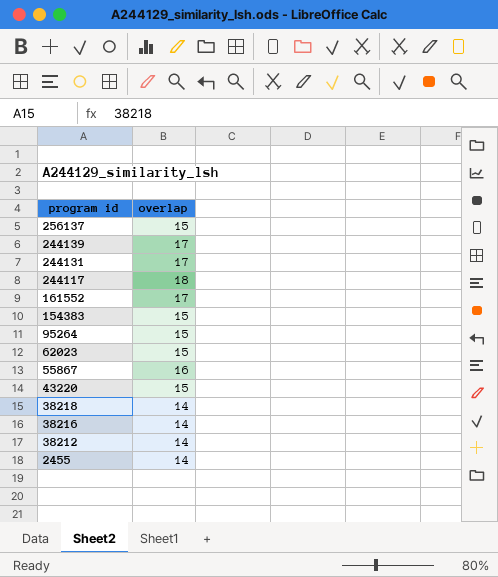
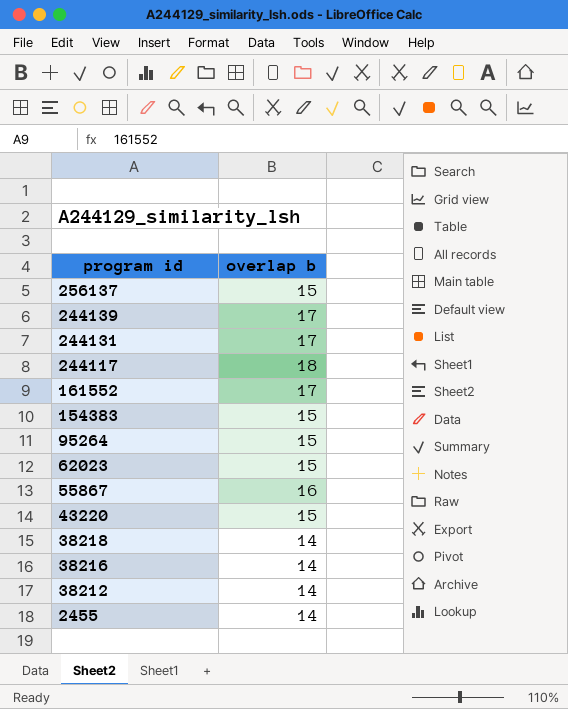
column name: overlap -> overlap b

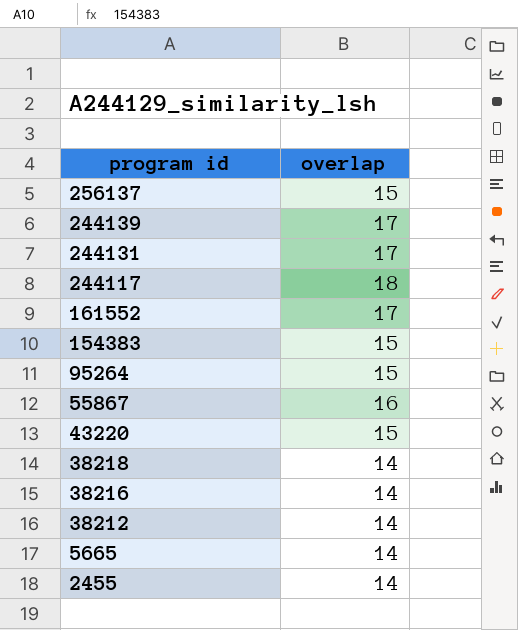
column name: overlap b -> overlap
row 62023: 15 -> none
row 5665: none -> 14

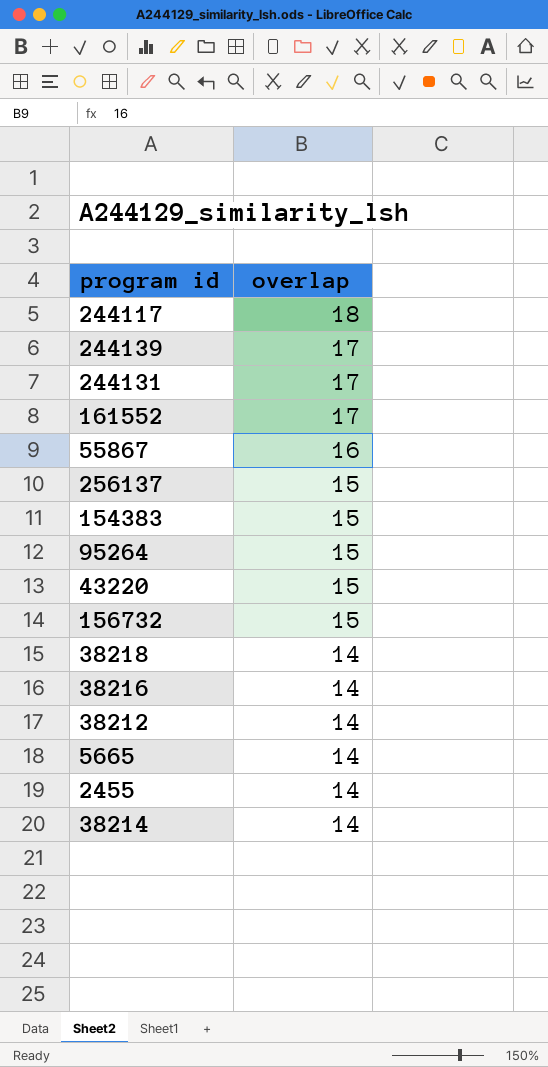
row order: program id descending -> overlap descending
row 156732: none -> 15
row 38214: none -> 14

